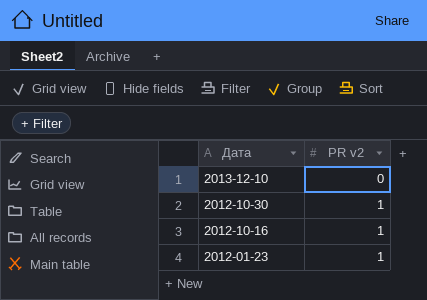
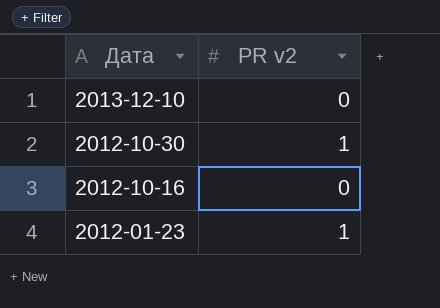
2012-10-16 | PR v2: 1 -> 0

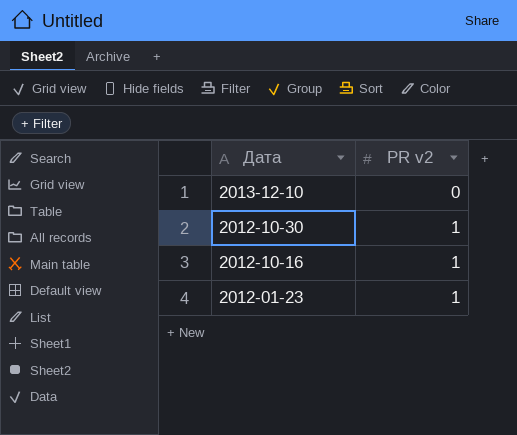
2012-10-16 | PR v2: 0 -> 1

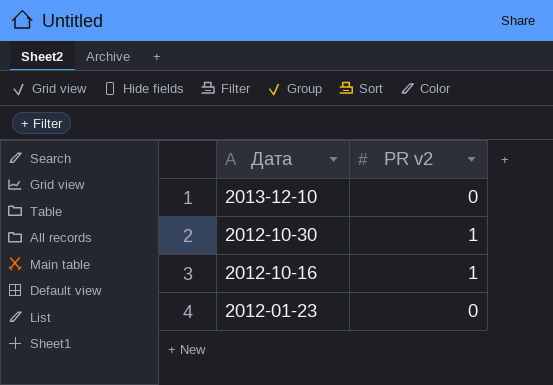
2012-01-23 | PR v2: 1 -> 0

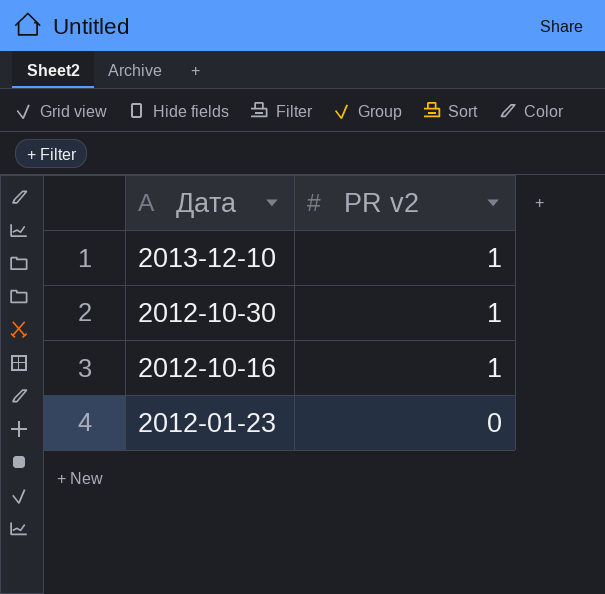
2013-12-10 | PR v2: 0 -> 1

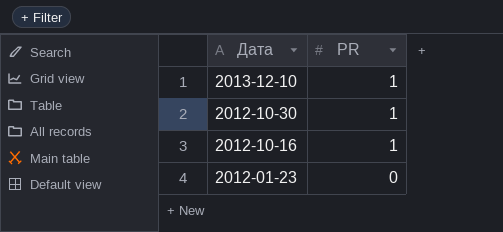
column name: PR v2 -> PR

